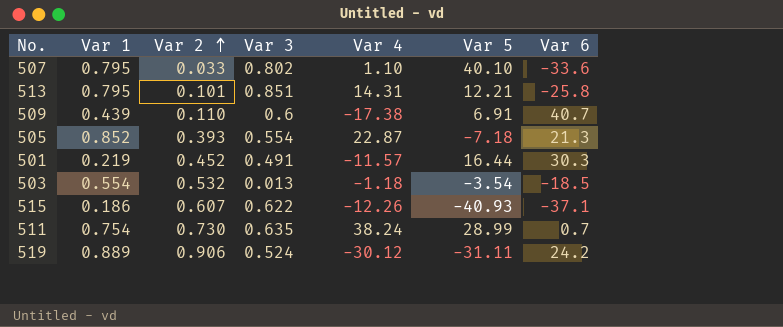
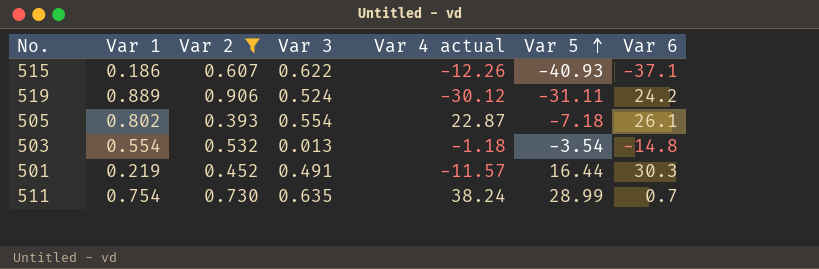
filter: none -> Var 2 >= 0.393
row order: Var 2 ascending -> Var 5 ascending
column name: Var 4 -> Var 4 actual
505 | Var 1: 0.852 -> 0.802
505 | Var 6: 21.3 -> 26.1
503 | Var 6: -18.5 -> -14.8

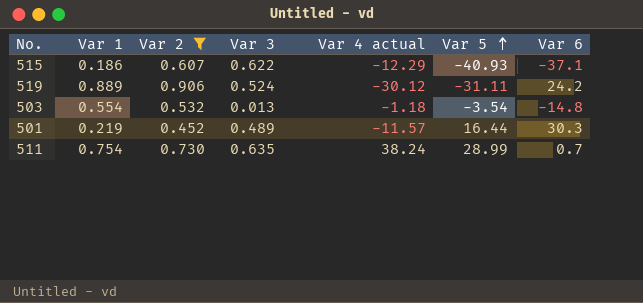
row 505: 0.802 | 0.393 | 0.554 | 22.87 | -7.18 | 26.1 -> none
515 | Var 4 actual: -12.26 -> -12.29
501 | Var 3: 0.491 -> 0.489

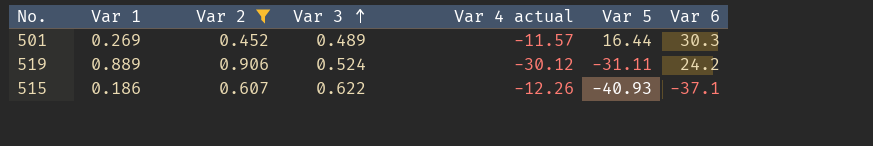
row order: Var 5 ascending -> Var 3 ascending
row 503: 0.554 | 0.532 | 0.013 | -1.18 | -3.54 | -14.8 -> none
row 511: 0.754 | 0.730 | 0.635 | 38.24 | 28.99 | 0.7 -> none
501 | Var 1: 0.219 -> 0.269
515 | Var 4 actual: -12.29 -> -12.26

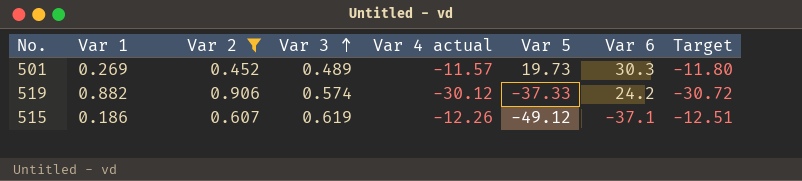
column Target | formula: none -> [Var 4 actual] * 1.02
501 | Var 5: 16.44 -> 19.73
519 | Var 1: 0.889 -> 0.882
519 | Var 3: 0.524 -> 0.574
519 | Var 5: -31.11 -> -37.33
515 | Var 3: 0.622 -> 0.619
515 | Var 5: -40.93 -> -49.12

